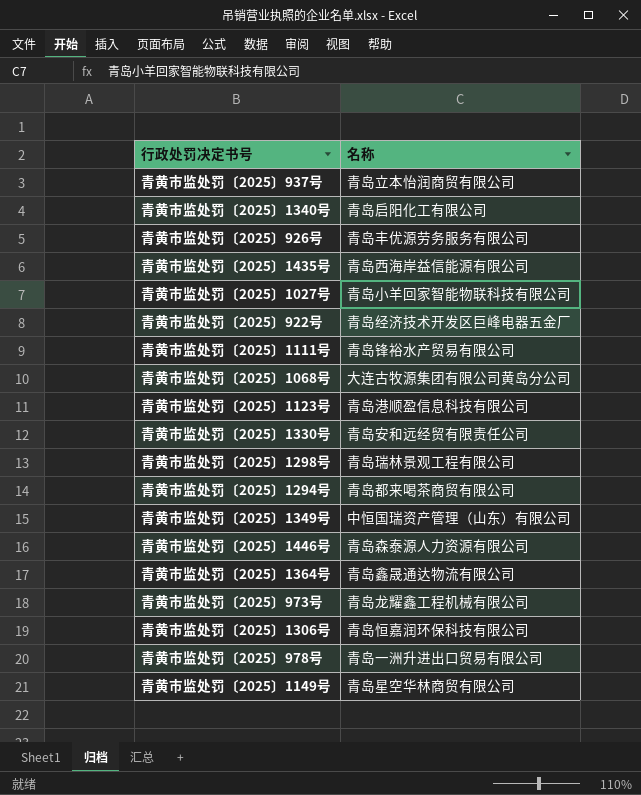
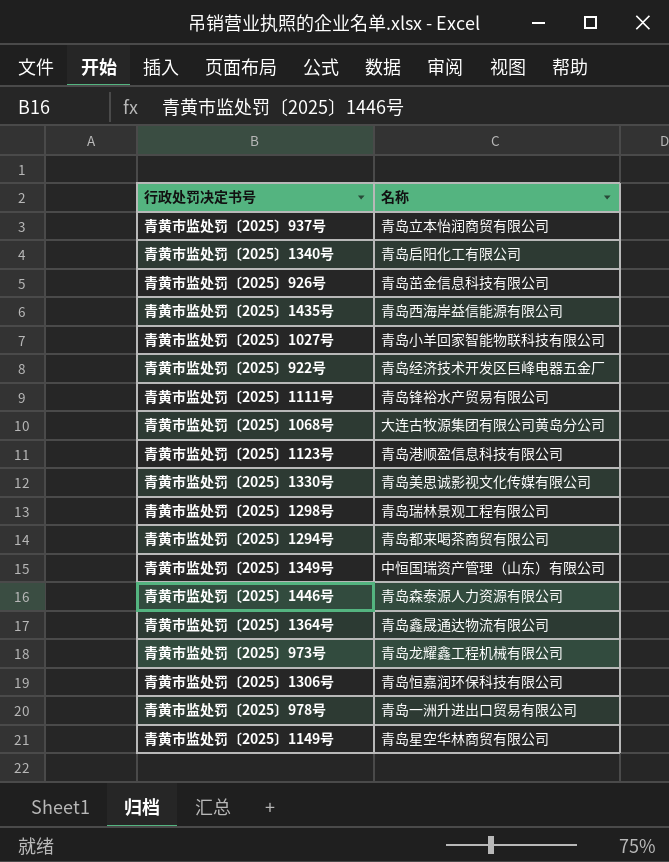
青黄市监处罚〔2025〕926号 | 名称: 青岛丰优源劳务服务有限公司 -> 青岛茁金信息科技有限公司
青黄市监处罚〔2025〕1330号 | 名称: 青岛安和远经贸有限责任公司 -> 青岛美思诚影视文化传媒有限公司

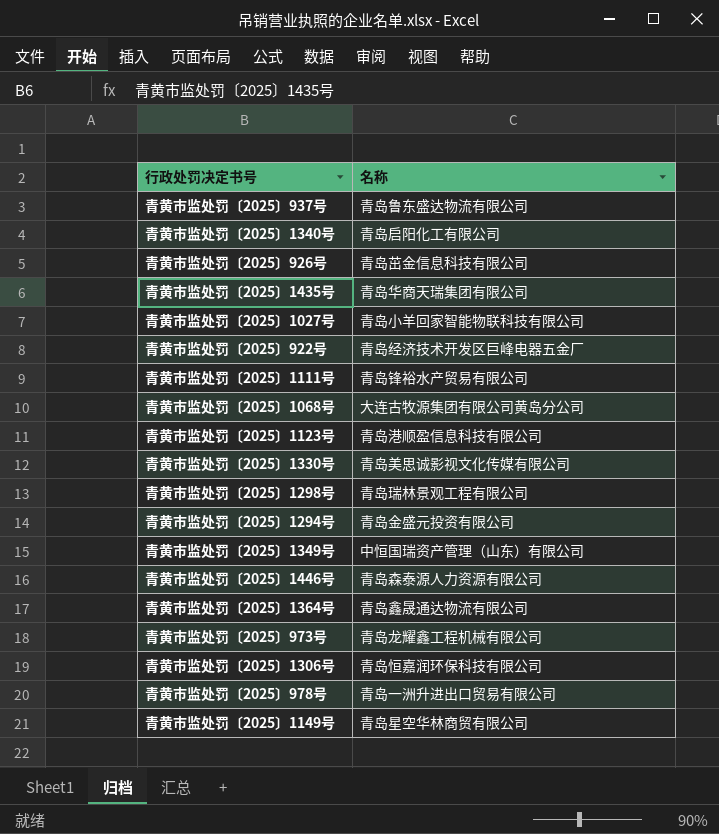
青黄市监处罚〔2025〕937号 | 名称: 青岛立本怡润商贸有限公司 -> 青岛鲁东盛达物流有限公司
青黄市监处罚〔2025〕1435号 | 名称: 青岛西海岸益信能源有限公司 -> 青岛华商天瑞集团有限公司
青黄市监处罚〔2025〕1294号 | 名称: 青岛都来喝茶商贸有限公司 -> 青岛金盛元投资有限公司

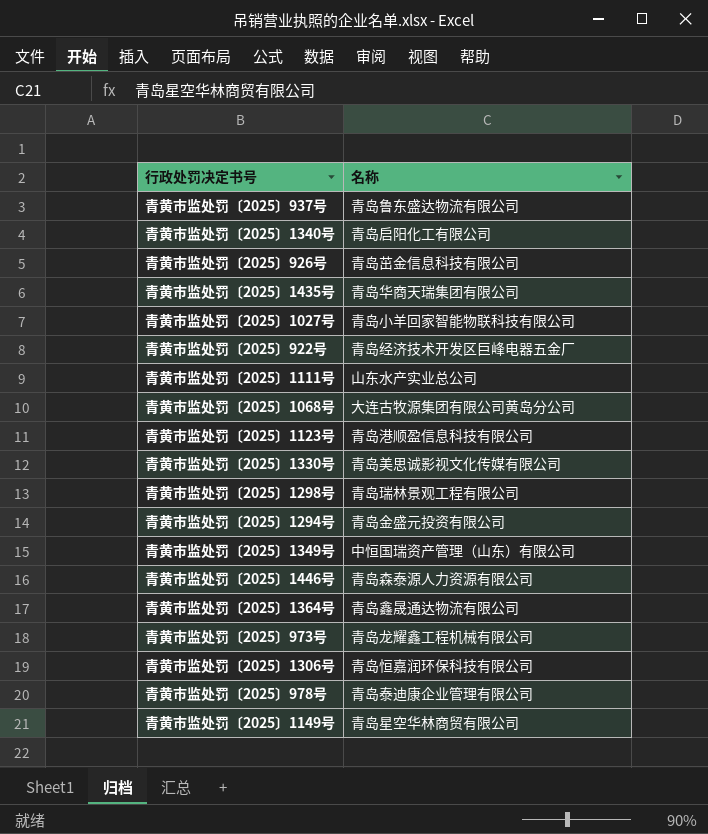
青黄市监处罚〔2025〕1111号 | 名称: 青岛锋裕水产贸易有限公司 -> 山东水产实业总公司
青黄市监处罚〔2025〕978号 | 名称: 青岛一洲升进出口贸易有限公司 -> 青岛泰迪康企业管理有限公司

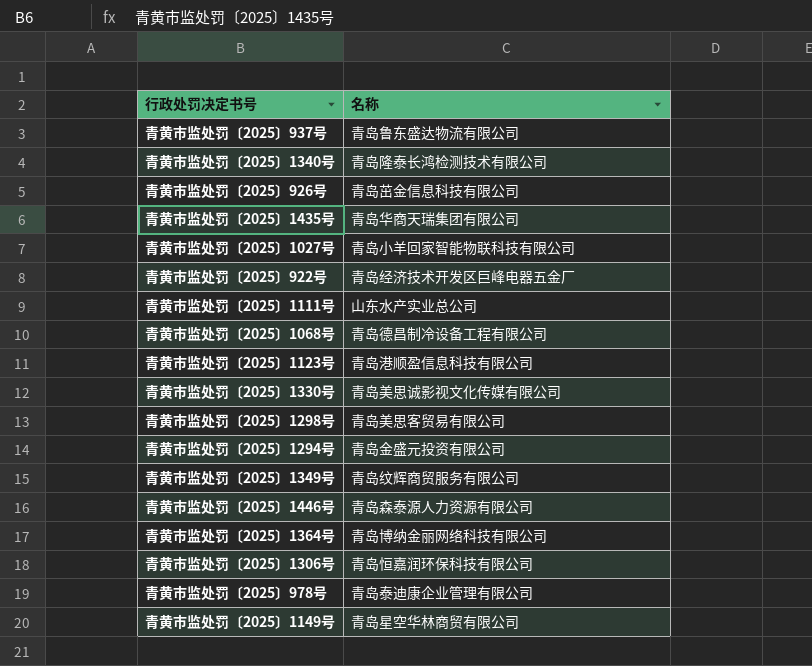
row 青黄市监处罚〔2025〕973号: 青岛龙耀鑫工程机械有限公司 -> none
青黄市监处罚〔2025〕1340号 | 名称: 青岛启阳化工有限公司 -> 青岛隆泰长鸿检测技术有限公司
青黄市监处罚〔2025〕1068号 | 名称: 大连古牧源集团有限公司黄岛分公司 -> 青岛德昌制冷设备工程有限公司
青黄市监处罚〔2025〕1298号 | 名称: 青岛瑞林景观工程有限公司 -> 青岛美思客贸易有限公司
青黄市监处罚〔2025〕1349号 | 名称: 中恒国瑞资产管理（山东）有限公司 -> 青岛纹辉商贸服务有限公司
青黄市监处罚〔2025〕1364号 | 名称: 青岛鑫晟通达物流有限公司 -> 青岛博纳金丽网络科技有限公司

